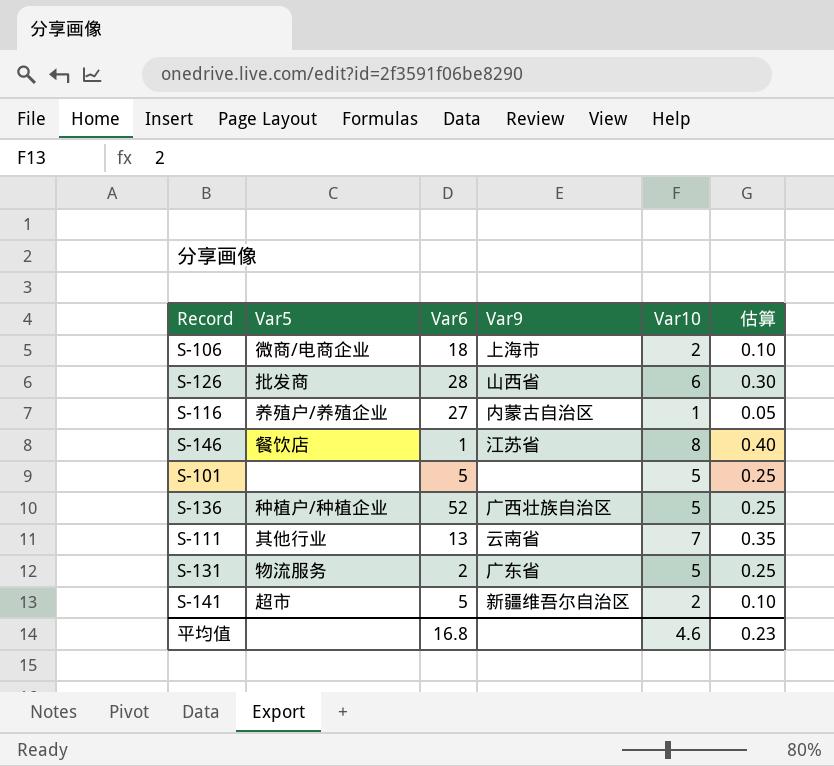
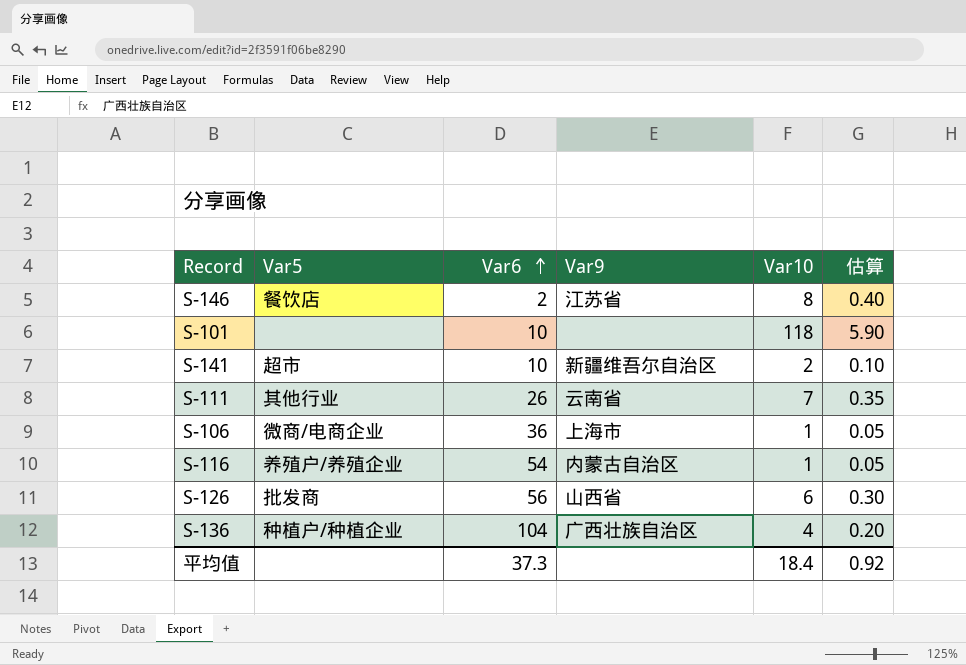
row order: none -> Var6 ascending
row S-131: 物流服务 | 2 | 广东省 | 5 | 0.25 -> none
S-146 | Var6: 1 -> 2
S-101 | Var6: 5 -> 10
S-101 | Var10: 5 -> 118
S-101 | 估算: 0.25 -> 5.90
S-141 | Var6: 5 -> 10
S-111 | Var6: 13 -> 26
S-106 | Var6: 18 -> 36
S-106 | Var10: 2 -> 1
S-106 | 估算: 0.10 -> 0.05
S-116 | Var6: 27 -> 54
S-126 | Var6: 28 -> 56
S-136 | Var6: 52 -> 104
S-136 | Var10: 5 -> 4
S-136 | 估算: 0.25 -> 0.20
平均值 | Var6: 16.8 -> 37.3
平均值 | Var10: 4.6 -> 18.4
平均值 | 估算: 0.23 -> 0.92

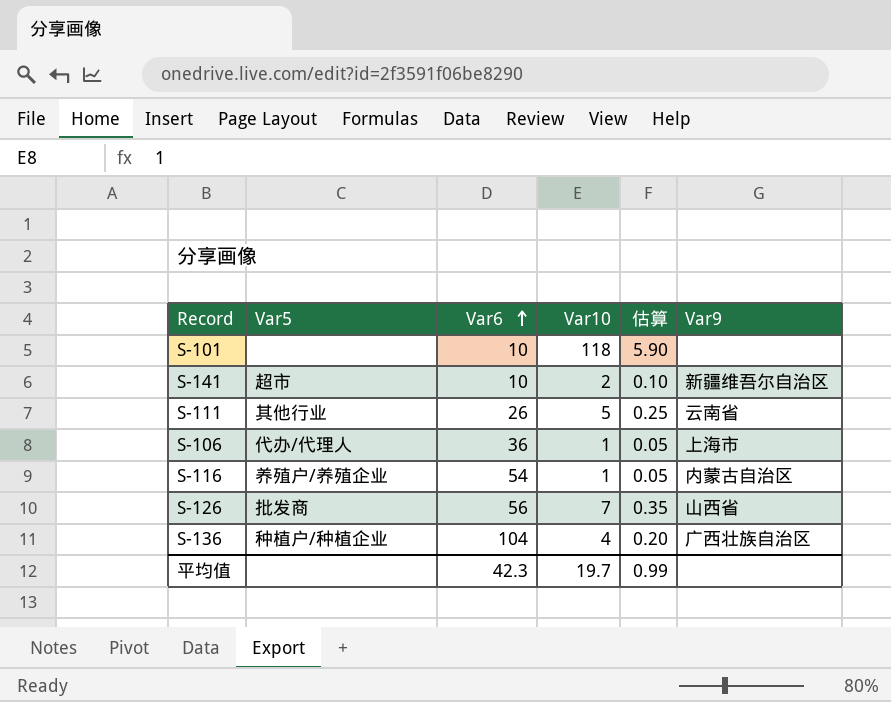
column Var9 | position: 4 -> 6
row S-146: 餐饮店 | 2 | 江苏省 | 8 | 0.40 -> none
S-111 | Var10: 7 -> 5
S-111 | 估算: 0.35 -> 0.25
S-106 | Var5: 微商/电商企业 -> 代办/代理人
S-126 | Var10: 6 -> 7
S-126 | 估算: 0.30 -> 0.35
平均值 | Var6: 37.3 -> 42.3
平均值 | Var10: 18.4 -> 19.7
平均值 | 估算: 0.92 -> 0.99

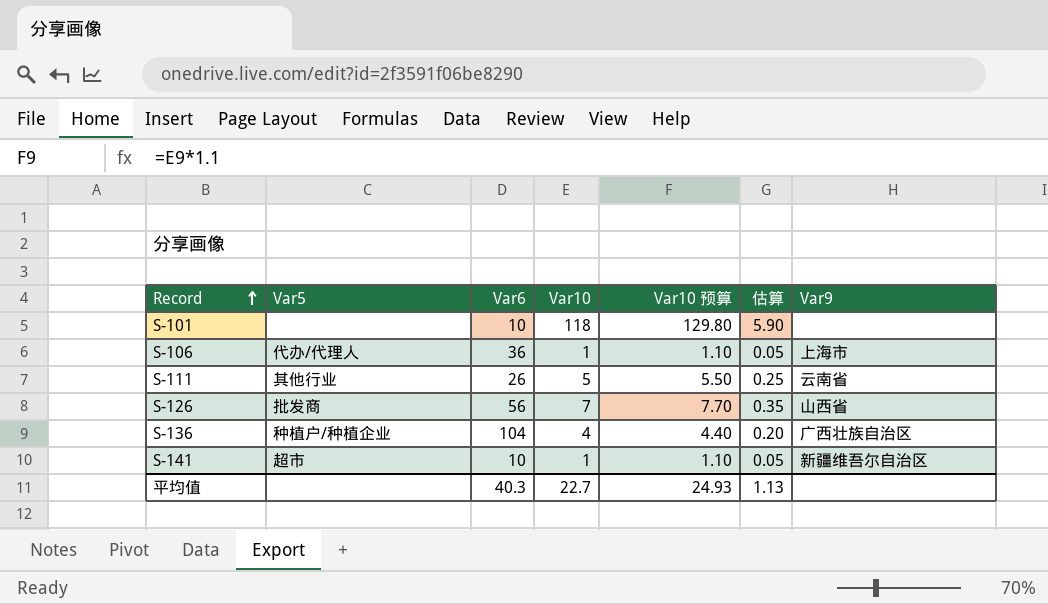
row order: Var6 ascending -> Record ascending
column Var10 预算 | formula: none -> [Var10] * 1.1
row S-116: 养殖户/养殖企业 | 54 | 1 | 0.05 | 内蒙古自治区 -> none
S-141 | Var10: 2 -> 1
S-141 | 估算: 0.10 -> 0.05
平均值 | Var6: 42.3 -> 40.3
平均值 | Var10: 19.7 -> 22.7
平均值 | 估算: 0.99 -> 1.13

